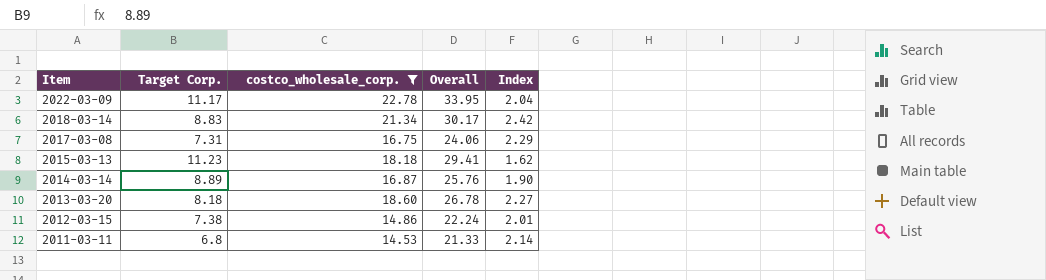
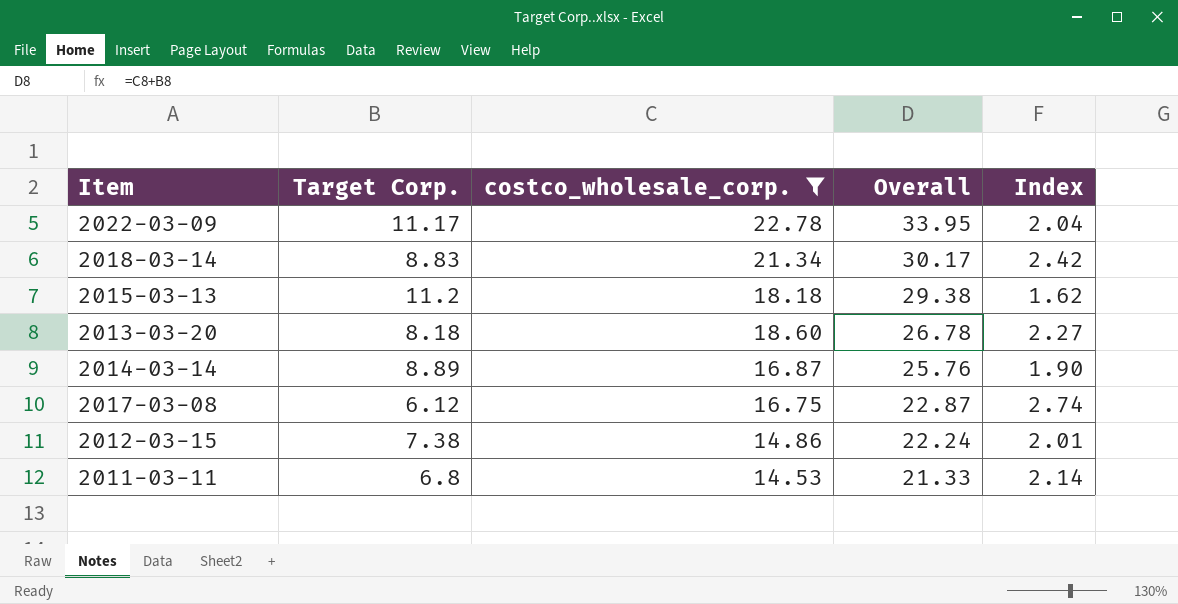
row order: Item descending -> Overall descending
2015-03-13 | Target Corp.: 11.23 -> 11.2
2015-03-13 | Overall: 29.41 -> 29.38
2017-03-08 | Target Corp.: 7.31 -> 6.12
2017-03-08 | Overall: 24.06 -> 22.87
2017-03-08 | Index: 2.29 -> 2.74

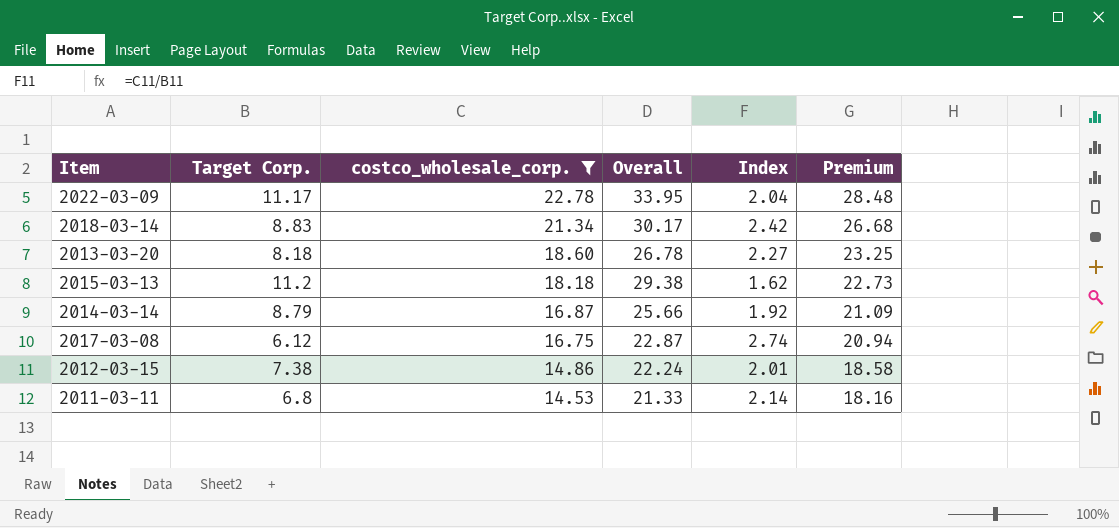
row order: Overall descending -> costco_wholesale_corp. descending
column Premium | formula: none -> [costco_wholesale_corp.] * 1.25
2014-03-14 | Target Corp.: 8.89 -> 8.79
2014-03-14 | Overall: 25.76 -> 25.66
2014-03-14 | Index: 1.90 -> 1.92

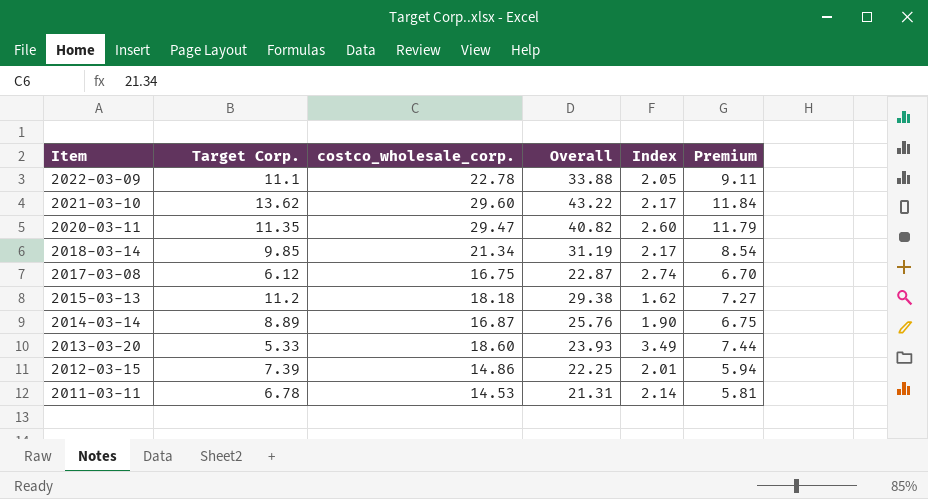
filter: costco_wholesale_corp. <= 22.78 -> none
row order: costco_wholesale_corp. descending -> Item descending
column Premium | formula: [costco_wholesale_corp.] * 1.25 -> [costco_wholesale_corp.] * 0.4
2022-03-09 | Target Corp.: 11.17 -> 11.1
2022-03-09 | Overall: 33.95 -> 33.88
2022-03-09 | Index: 2.04 -> 2.05
2018-03-14 | Target Corp.: 8.83 -> 9.85
2018-03-14 | Overall: 30.17 -> 31.19
2018-03-14 | Index: 2.42 -> 2.17
2014-03-14 | Target Corp.: 8.79 -> 8.89
2014-03-14 | Overall: 25.66 -> 25.76
2014-03-14 | Index: 1.92 -> 1.90
2013-03-20 | Target Corp.: 8.18 -> 5.33
2013-03-20 | Overall: 26.78 -> 23.93
2013-03-20 | Index: 2.27 -> 3.49
2012-03-15 | Target Corp.: 7.38 -> 7.39
2012-03-15 | Overall: 22.24 -> 22.25
2011-03-11 | Target Corp.: 6.8 -> 6.78
2011-03-11 | Overall: 21.33 -> 21.31

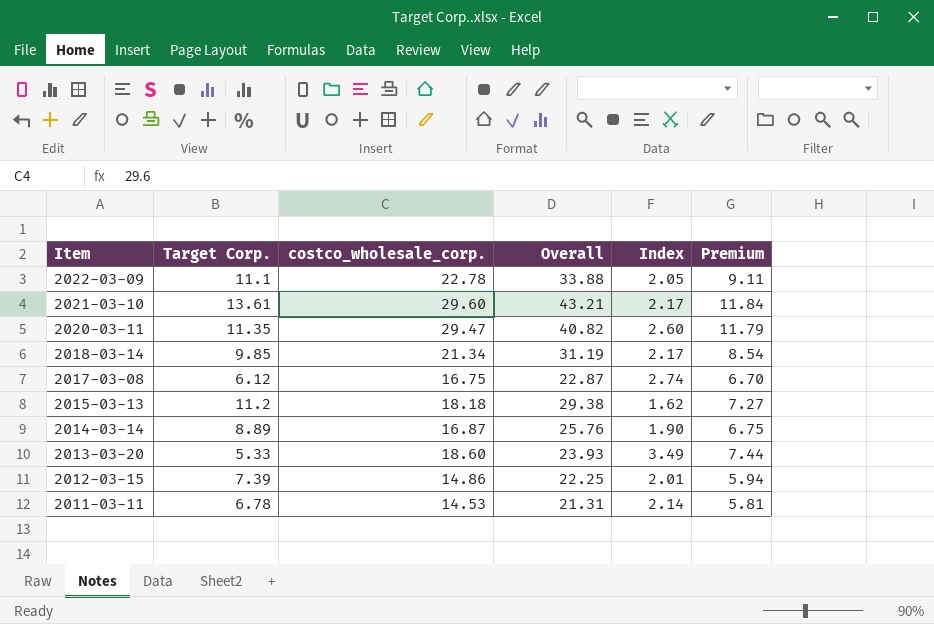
2021-03-10 | Target Corp.: 13.62 -> 13.61
2021-03-10 | Overall: 43.22 -> 43.21

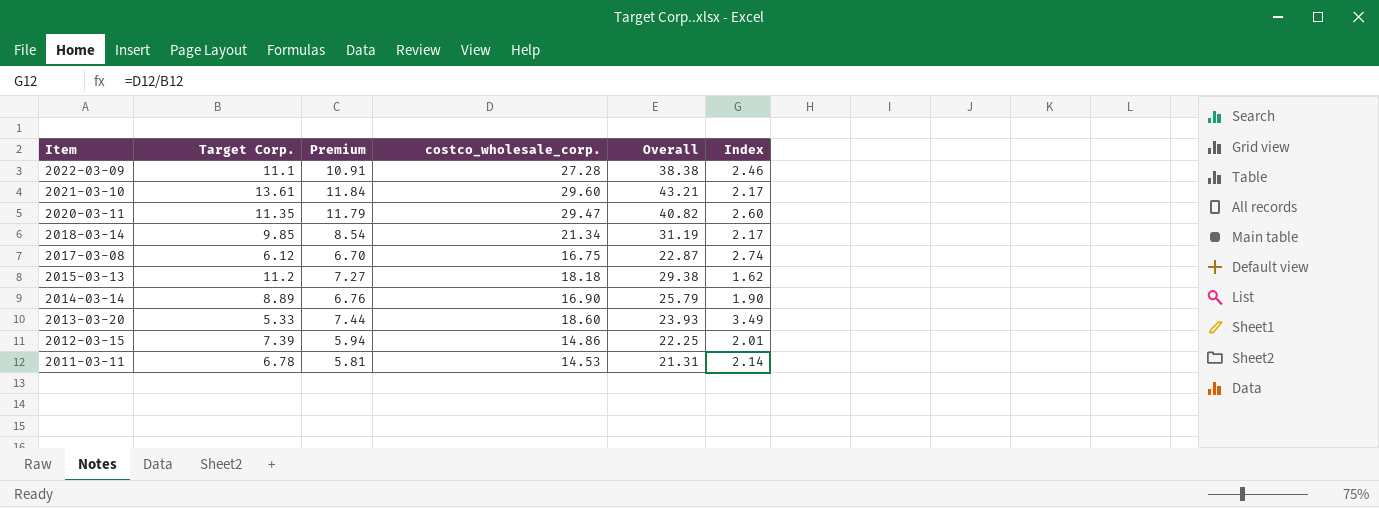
column Premium | position: 6 -> 3
2022-03-09 | Premium: 9.11 -> 10.91
2022-03-09 | costco_wholesale_corp.: 22.78 -> 27.28
2022-03-09 | Overall: 33.88 -> 38.38
2022-03-09 | Index: 2.05 -> 2.46
2014-03-14 | Premium: 6.75 -> 6.76
2014-03-14 | costco_wholesale_corp.: 16.87 -> 16.90
2014-03-14 | Overall: 25.76 -> 25.79

